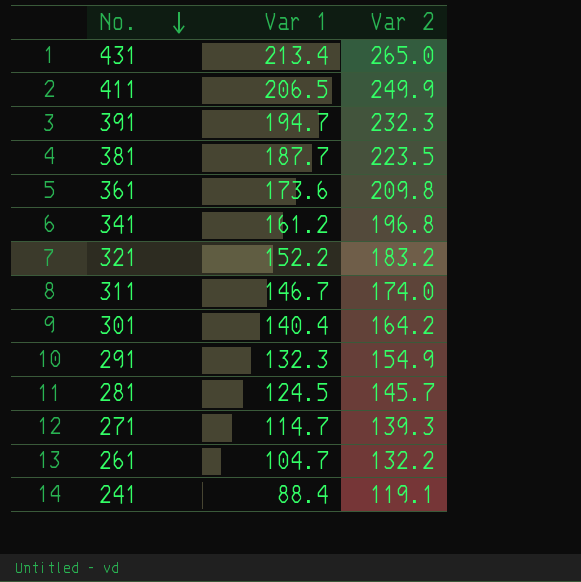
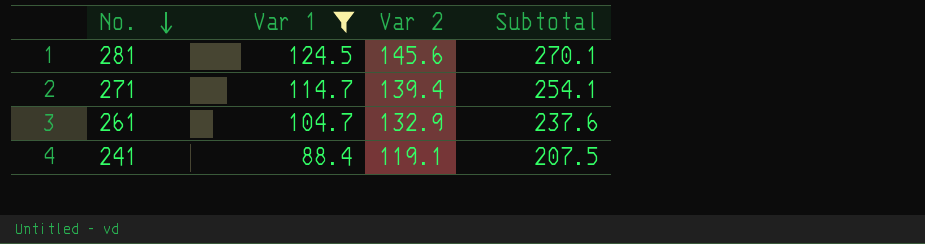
filter: none -> Var 1 <= 124.5
column Subtotal | formula: none -> [Var 1] + [Var 2]
281 | Var 2: 145.7 -> 145.6
271 | Var 2: 139.3 -> 139.4
261 | Var 2: 132.2 -> 132.9

